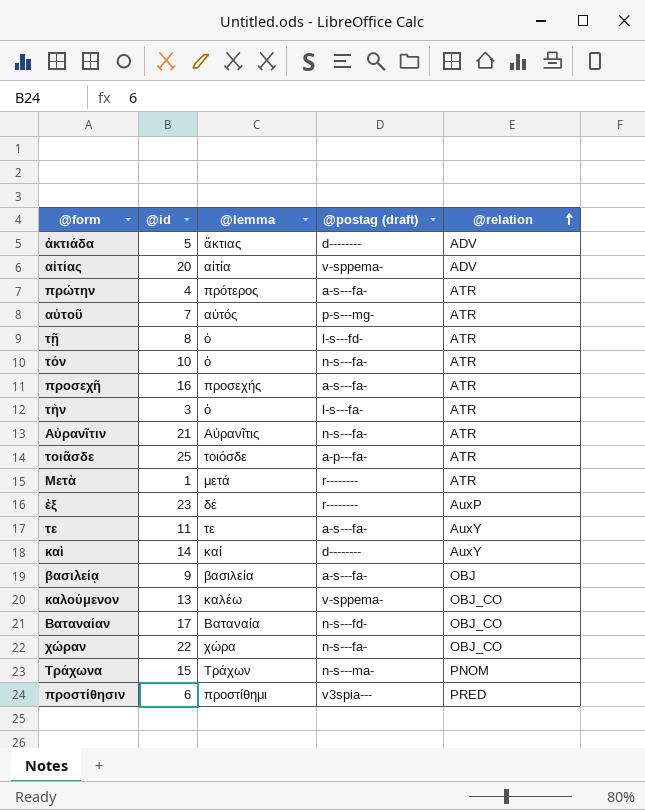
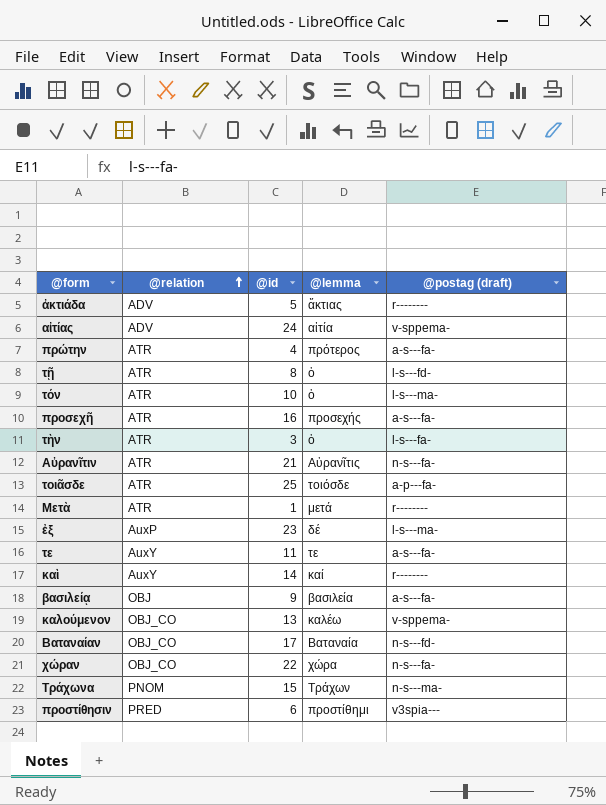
column @relation | position: 5 -> 2
row αὐτοῦ: 7 | αὐτός | p-s---mg- | ATR -> none
ἀκτιάδα | @postag (draft): d-------- -> r--------
αἰτίας | @id: 20 -> 24
τόν | @postag (draft): n-s---fa- -> l-s---ma-
ἐξ | @postag (draft): r-------- -> l-s---ma-
καὶ | @postag (draft): d-------- -> r--------

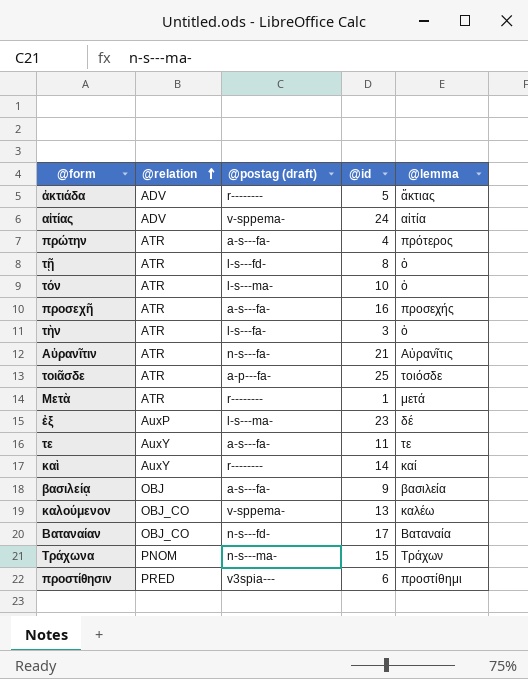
column @postag (draft) | position: 5 -> 3
row χώραν: OBJ_CO | 22 | χώρα | n-s---fa- -> none

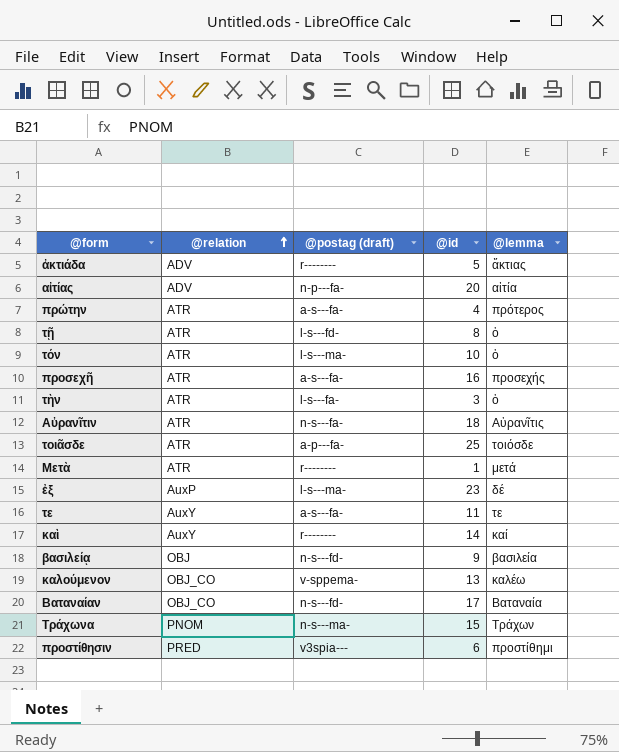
αἰτίας | @postag (draft): v-sppema- -> n-p---fa-
αἰτίας | @id: 24 -> 20
Αὐρανῖτιν | @id: 21 -> 18
βασιλείᾳ | @postag (draft): a-s---fa- -> n-s---fd-

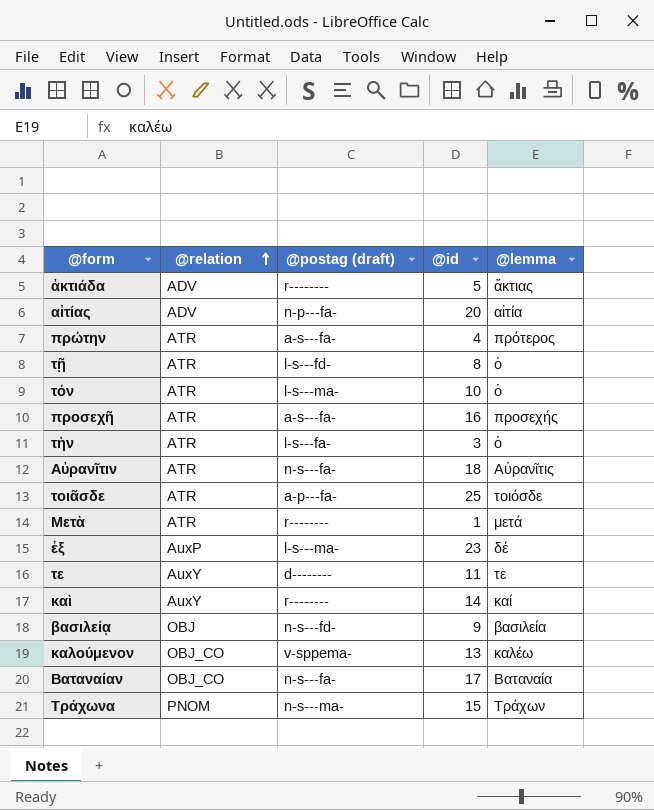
row προστίθησιν: PRED | v3spia--- | 6 | προστίθημι -> none
τε | @postag (draft): a-s---fa- -> d--------
Βαταναίαν | @postag (draft): n-s---fd- -> n-s---fa-

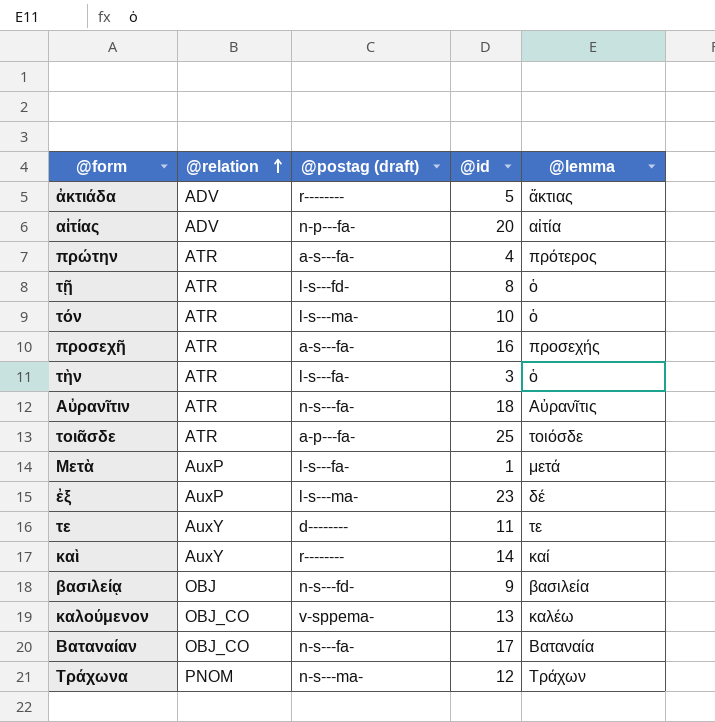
Μετὰ | @relation: ATR -> AuxP
Μετὰ | @postag (draft): r-------- -> l-s---fa-
Τράχωνα | @id: 15 -> 12

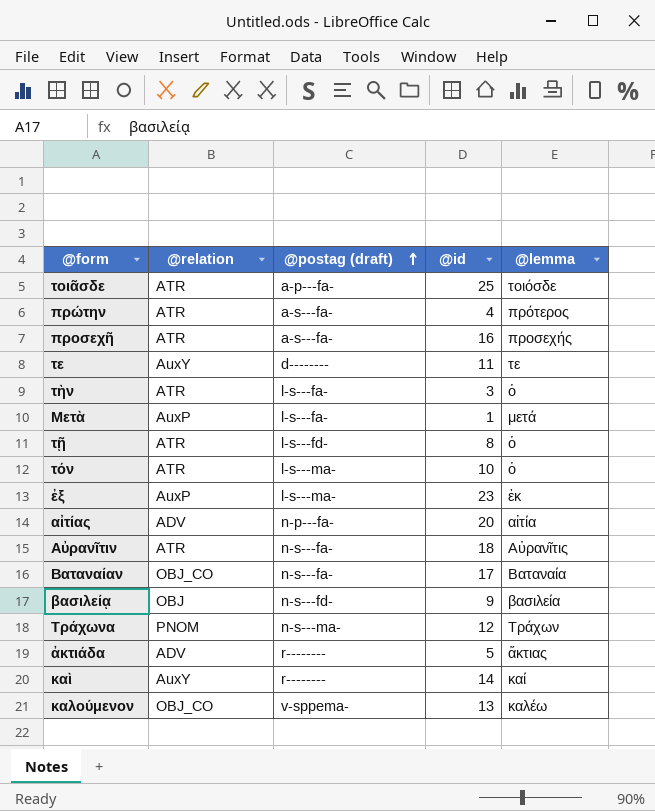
row order: @relation ascending -> @postag (draft) ascending
ἐξ | @lemma: δέ -> ἐκ

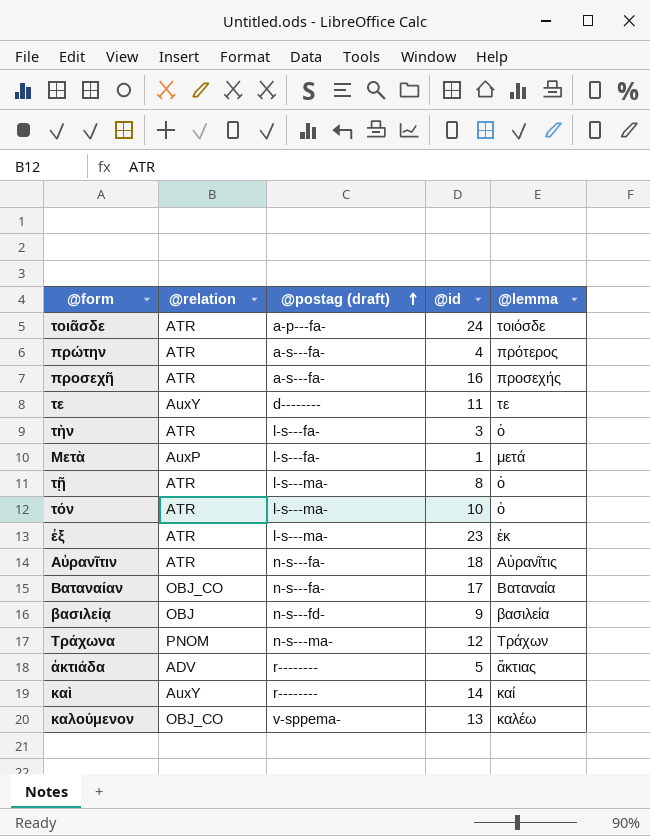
row αἰτίας: ADV | n-p---fa- | 20 | αἰτία -> none
τοιᾶσδε | @id: 25 -> 24
τῇ | @postag (draft): l-s---fd- -> l-s---ma-
ἐξ | @relation: AuxP -> ATR

